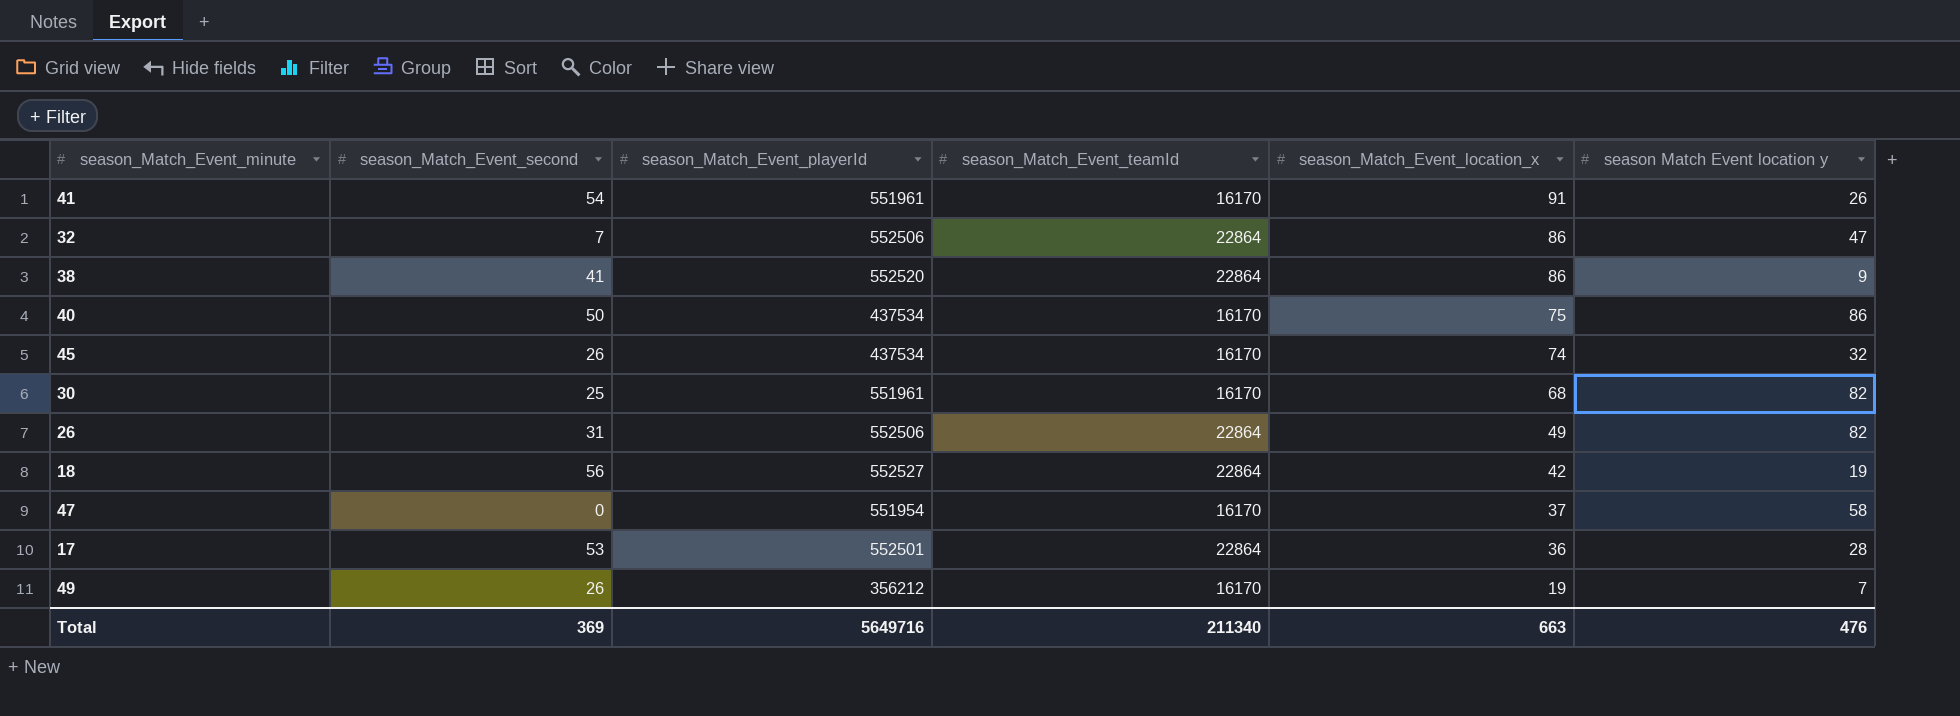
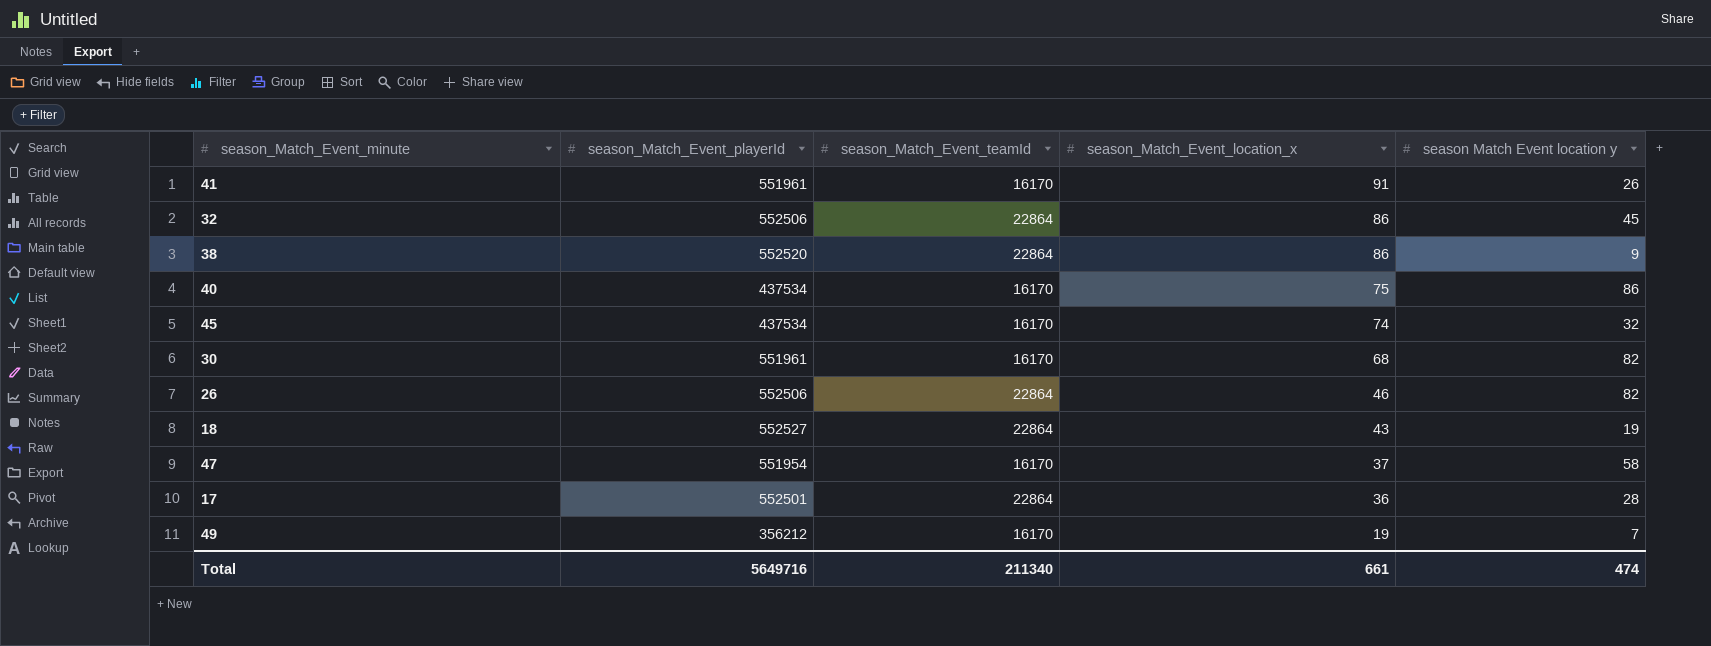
column season_Match_Event_second | position: 2 -> none
32 | season Match Event location y: 47 -> 45
26 | season_Match_Event_location_x: 49 -> 46
18 | season_Match_Event_location_x: 42 -> 43
Total | season_Match_Event_location_x: 663 -> 661
Total | season Match Event location y: 476 -> 474

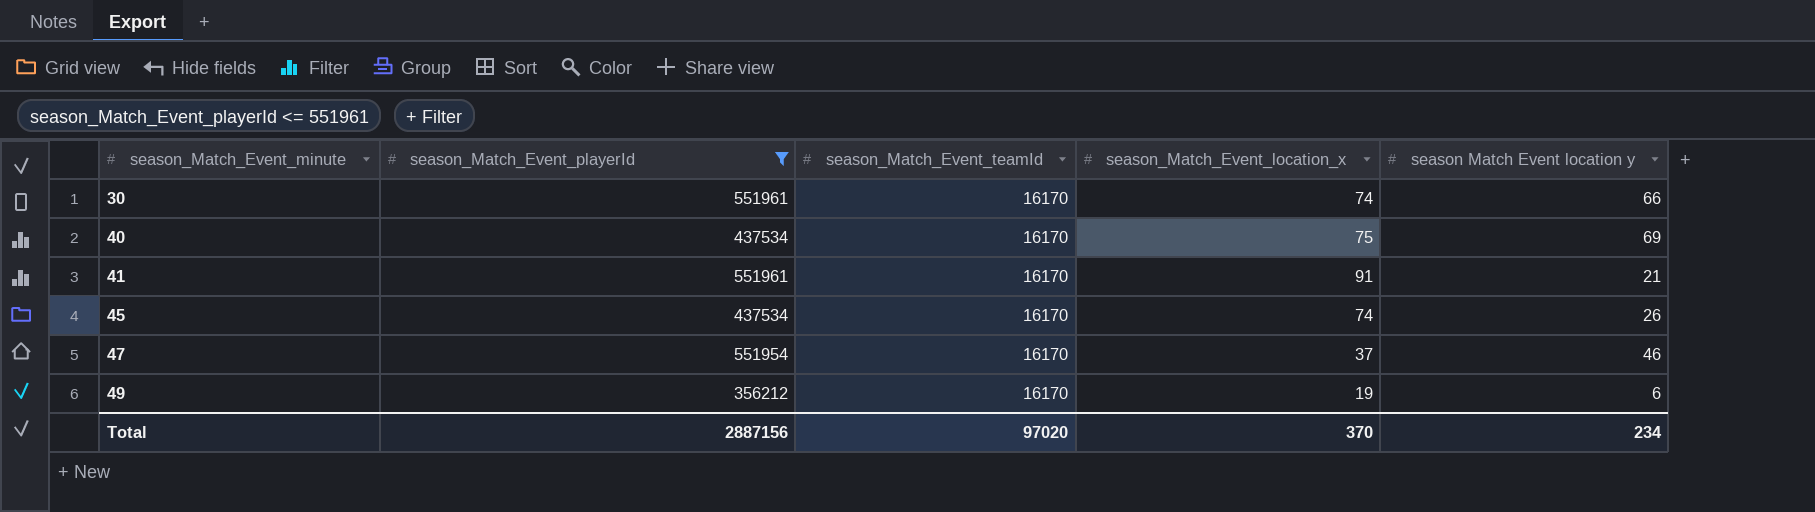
filter: none -> season_Match_Event_playerId <= 551961
row order: season_Match_Event_location_x descending -> season_Match_Event_minute ascending
30 | season_Match_Event_location_x: 68 -> 74
30 | season Match Event location y: 82 -> 66
40 | season Match Event location y: 86 -> 69
41 | season Match Event location y: 26 -> 21
45 | season Match Event location y: 32 -> 26
47 | season Match Event location y: 58 -> 46
49 | season Match Event location y: 7 -> 6
Total | season_Match_Event_playerId: 5649716 -> 2887156
Total | season_Match_Event_teamId: 211340 -> 97020
Total | season_Match_Event_location_x: 661 -> 370
Total | season Match Event location y: 474 -> 234

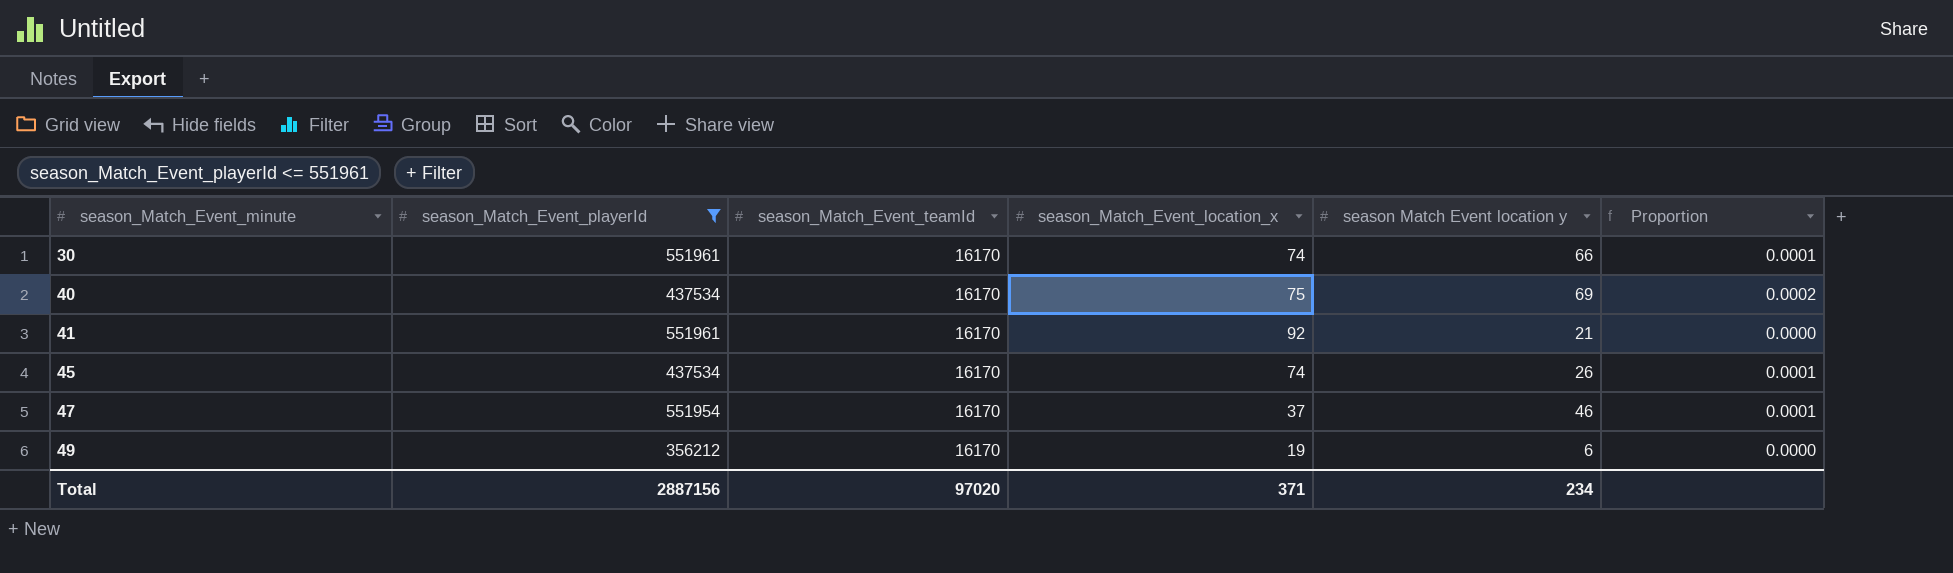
column Proportion | formula: none -> [season Match Event location y] / [season_Match_Event_playerId]
41 | season_Match_Event_location_x: 91 -> 92
Total | season_Match_Event_location_x: 370 -> 371

